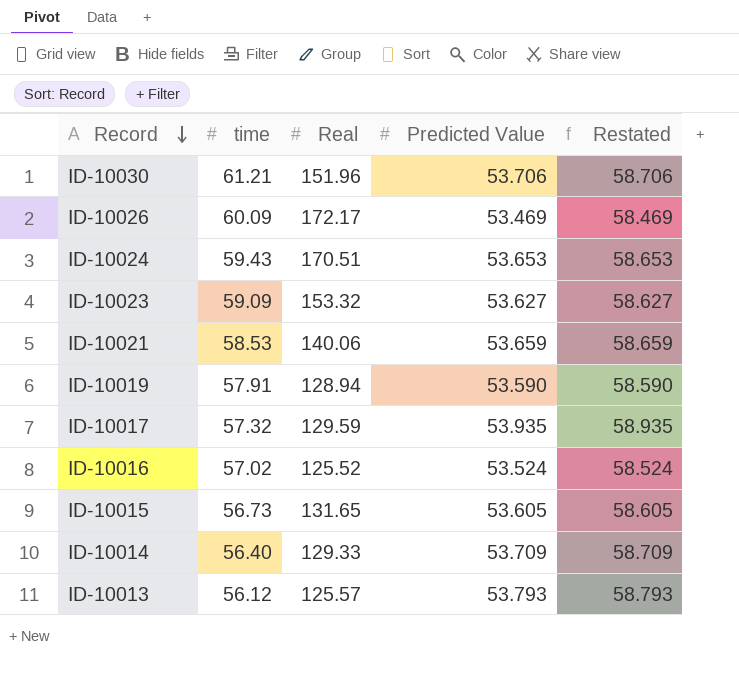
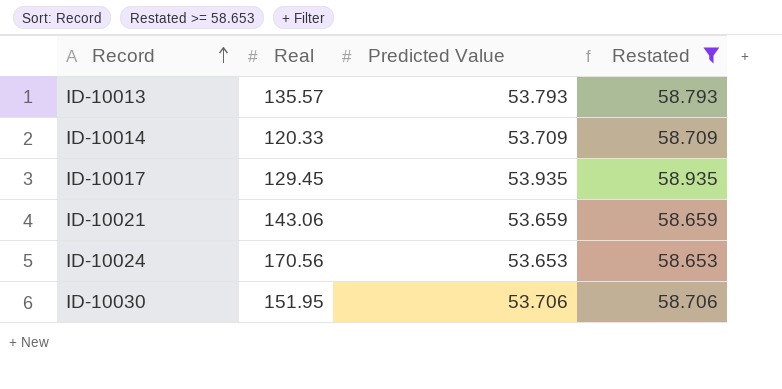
filter: none -> Restated >= 58.653
row order: Record descending -> Record ascending
column time | position: 2 -> none
ID-10013 | Real: 125.57 -> 135.57
ID-10014 | Real: 129.33 -> 120.33
ID-10017 | Real: 129.59 -> 129.45
ID-10021 | Real: 140.06 -> 143.06
ID-10024 | Real: 170.51 -> 170.56
ID-10030 | Real: 151.96 -> 151.95

